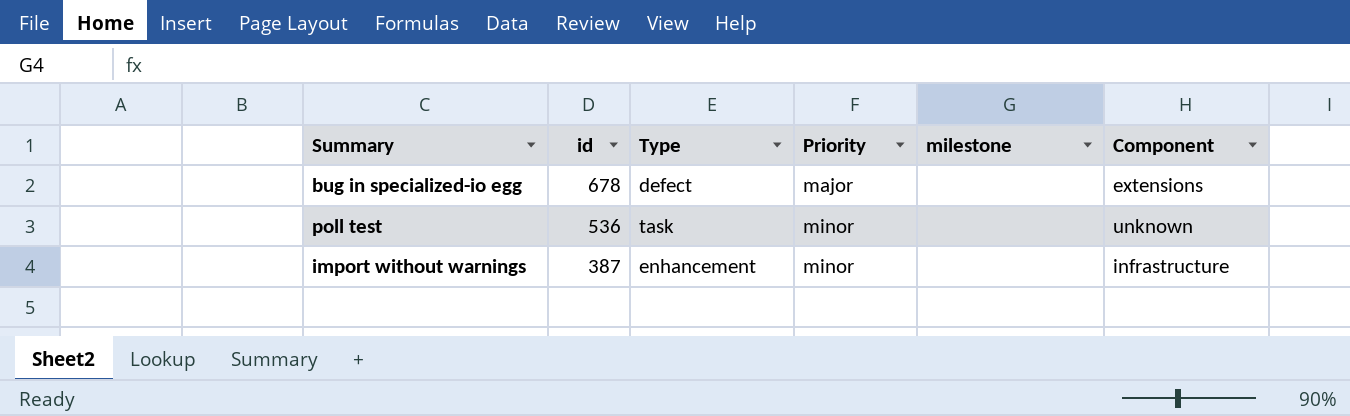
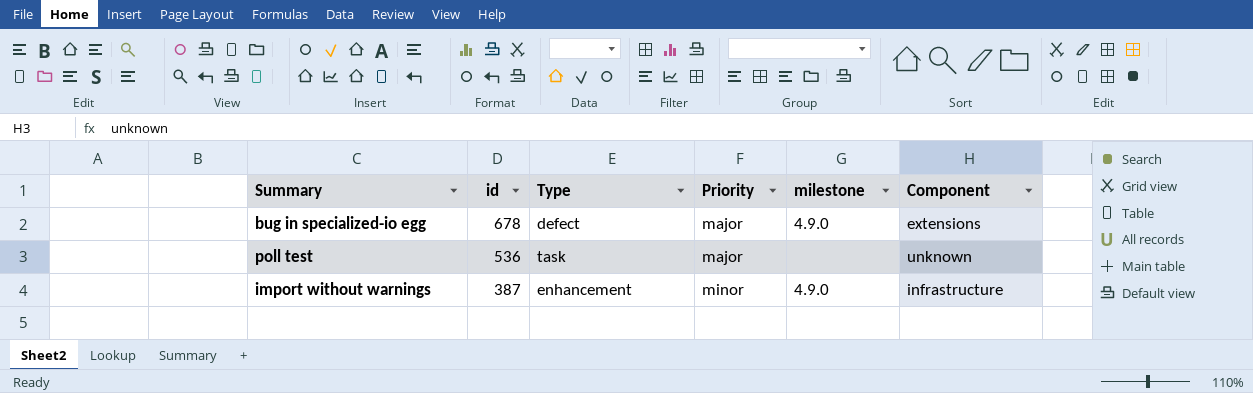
bug in specialized-io egg | milestone: none -> 4.9.0
poll test | Priority: minor -> major
import without warnings | milestone: none -> 4.9.0

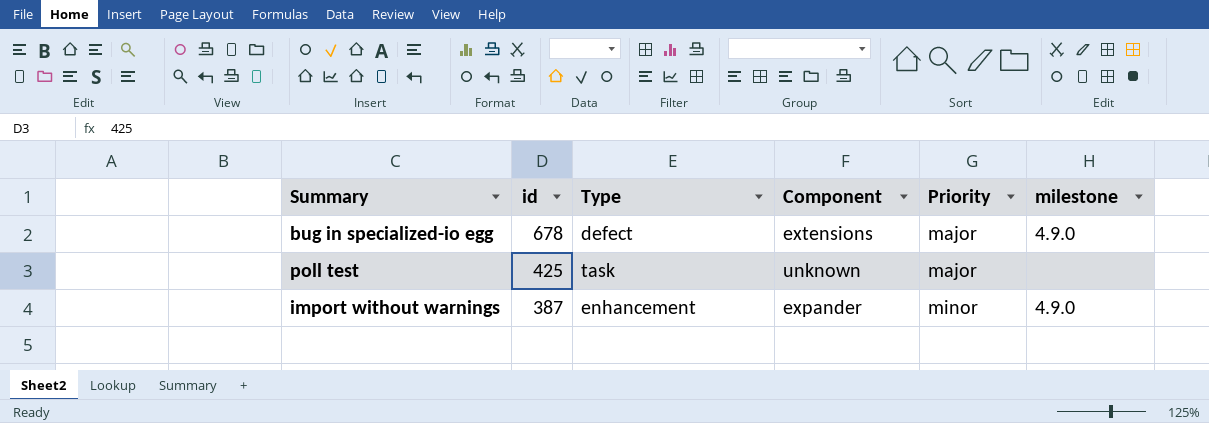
column Component | position: 6 -> 4
poll test | id: 536 -> 425
import without warnings | Component: infrastructure -> expander

